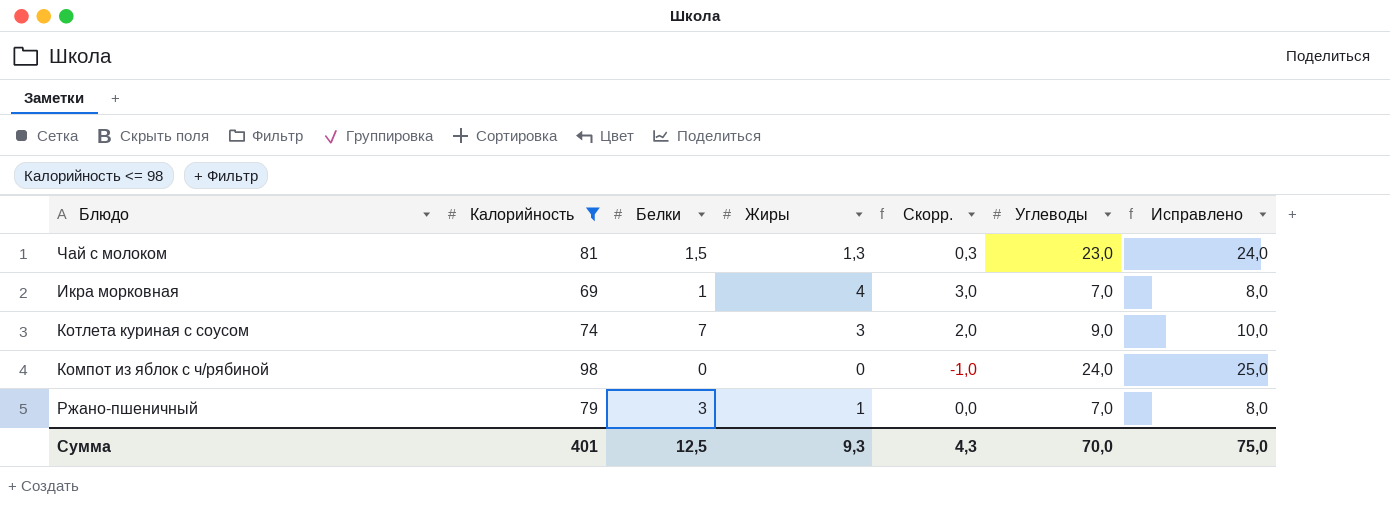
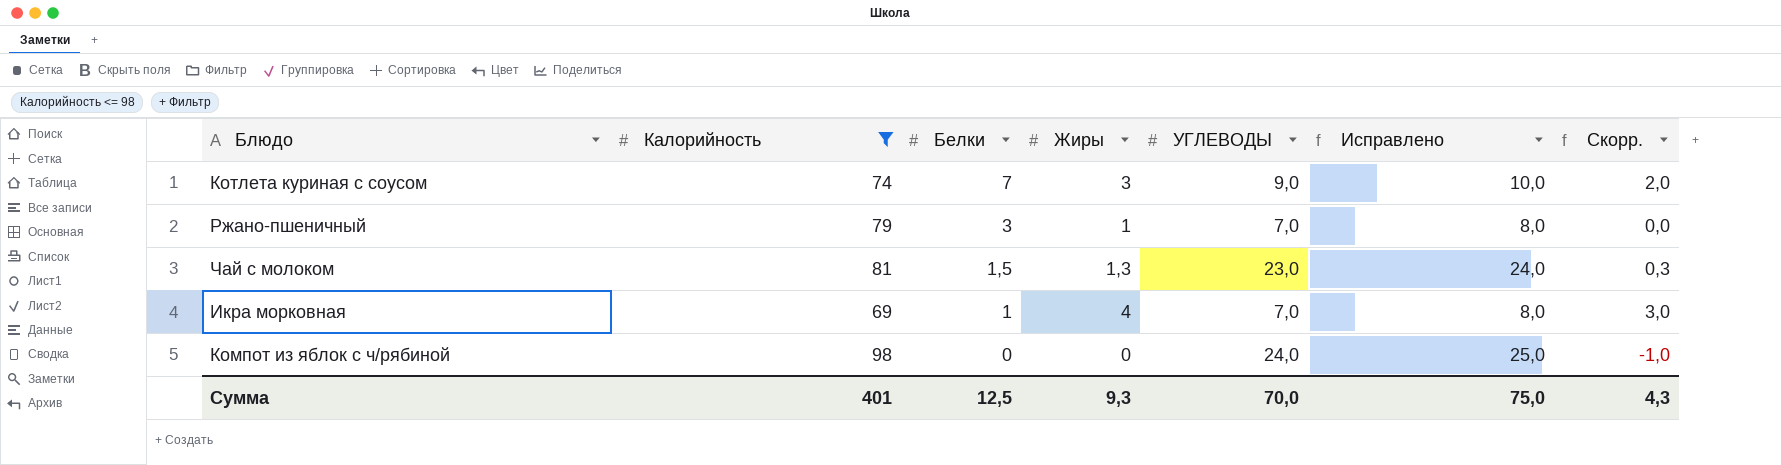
row order: none -> Белки descending
column name: Углеводы -> УГЛЕВОДЫ
column Скорр. | position: 5 -> 7

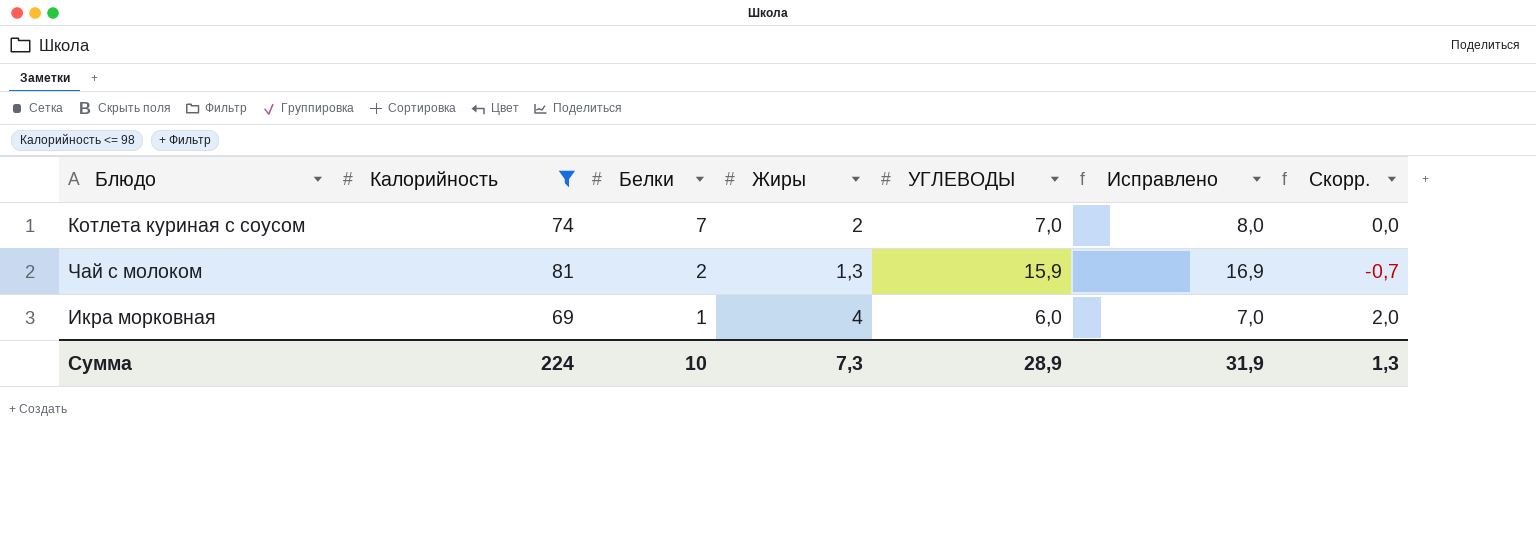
column Скорр. | formula: [Жиры] - 1 -> [Жиры] - 2
row Ржано-пшеничный: 79 | 3 | 1 | 7,0 | 8,0 | 0,0 -> none
row Компот из яблок с ч/рябиной: 98 | 0 | 0 | 24,0 | 25,0 | -1,0 -> none
Котлета куриная с соусом | Жиры: 3 -> 2
Котлета куриная с соусом | УГЛЕВОДЫ: 9,0 -> 7,0
Котлета куриная с соусом | Исправлено: 10,0 -> 8,0
Чай с молоком | Белки: 1,5 -> 2
Чай с молоком | УГЛЕВОДЫ: 23,0 -> 15,9
Чай с молоком | Исправлено: 24,0 -> 16,9
Икра морковная | УГЛЕВОДЫ: 7,0 -> 6,0
Икра морковная | Исправлено: 8,0 -> 7,0
Сумма | Калорийность: 401 -> 224
Сумма | Белки: 12,5 -> 10
Сумма | Жиры: 9,3 -> 7,3
Сумма | УГЛЕВОДЫ: 70,0 -> 28,9
Сумма | Исправлено: 75,0 -> 31,9
Сумма | Скорр.: 4,3 -> 1,3

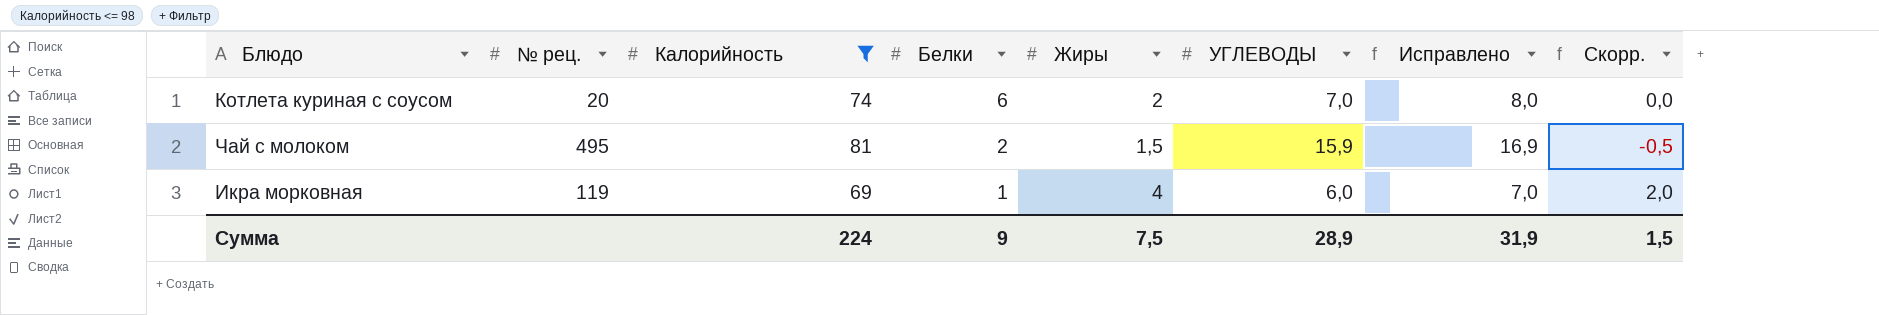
column № рец. | position: none -> 2
Котлета куриная с соусом | Белки: 7 -> 6
Чай с молоком | Жиры: 1,3 -> 1,5
Чай с молоком | Скорр.: -0,7 -> -0,5
Сумма | Белки: 10 -> 9
Сумма | Жиры: 7,3 -> 7,5
Сумма | Скорр.: 1,3 -> 1,5

